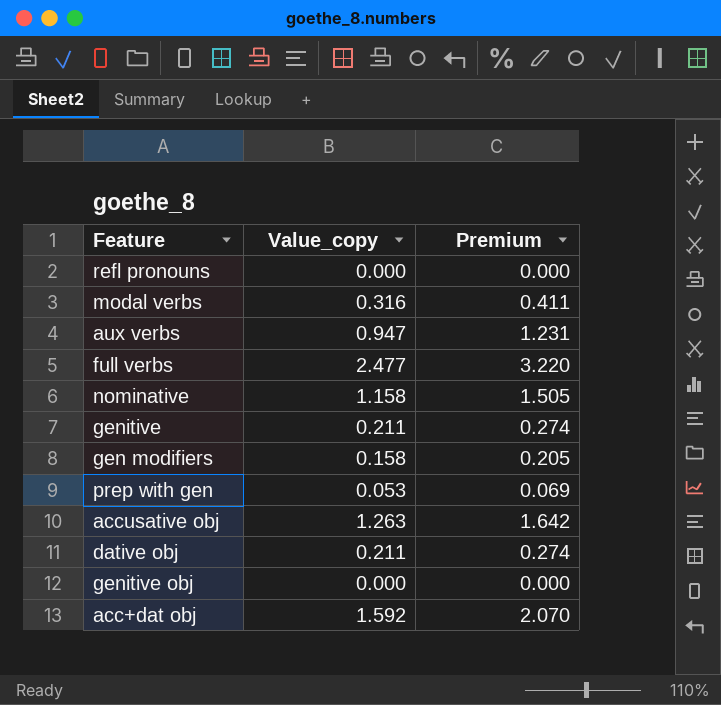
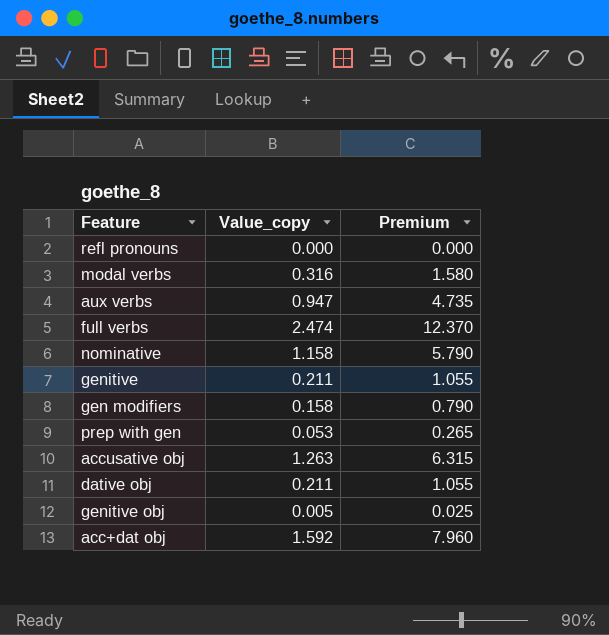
column Premium | formula: [Value_copy] * 1.3 -> [Value_copy] * 5
full verbs | Value_copy: 2.477 -> 2.474
genitive obj | Value_copy: 0.000 -> 0.005

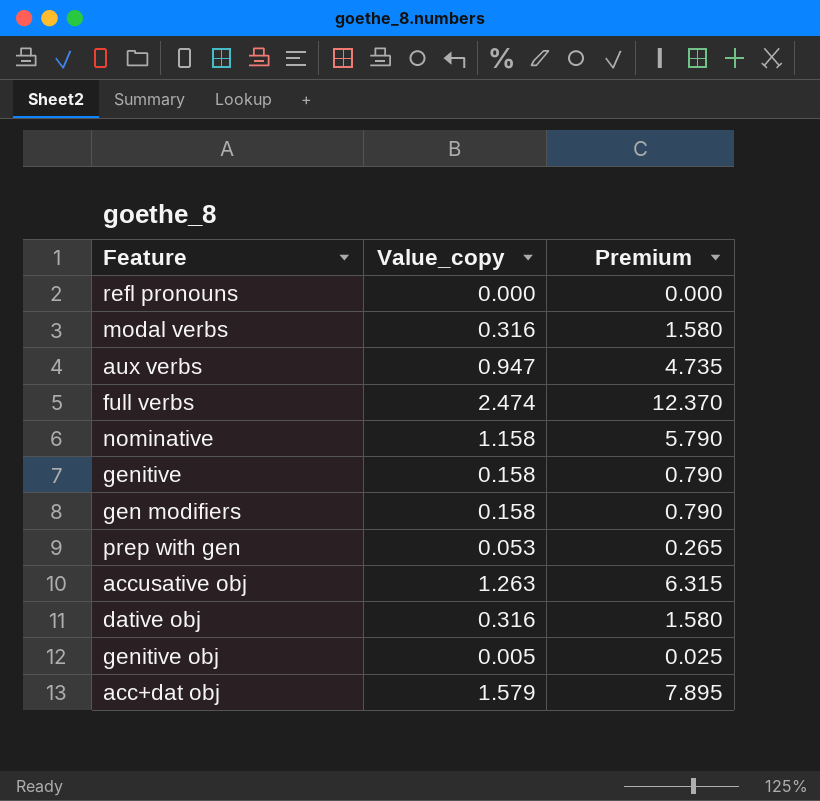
genitive | Value_copy: 0.211 -> 0.158
genitive | Premium: 1.055 -> 0.790
dative obj | Value_copy: 0.211 -> 0.316
dative obj | Premium: 1.055 -> 1.580
acc+dat obj | Value_copy: 1.592 -> 1.579
acc+dat obj | Premium: 7.960 -> 7.895

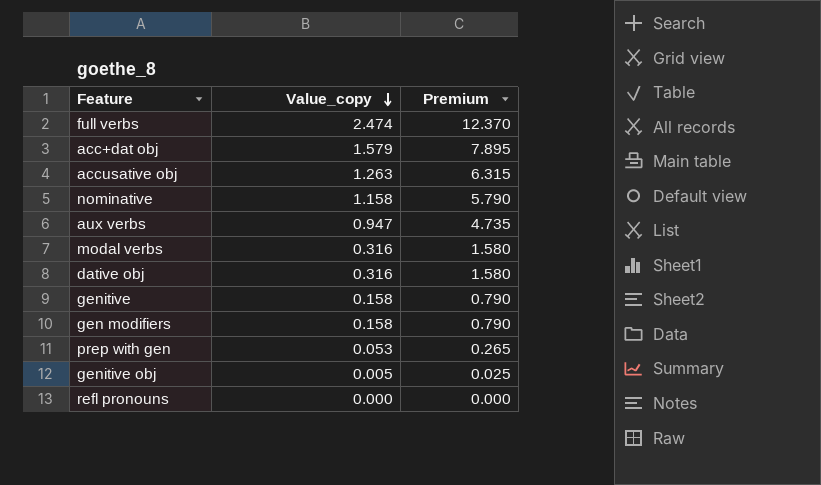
row order: none -> Value_copy descending

